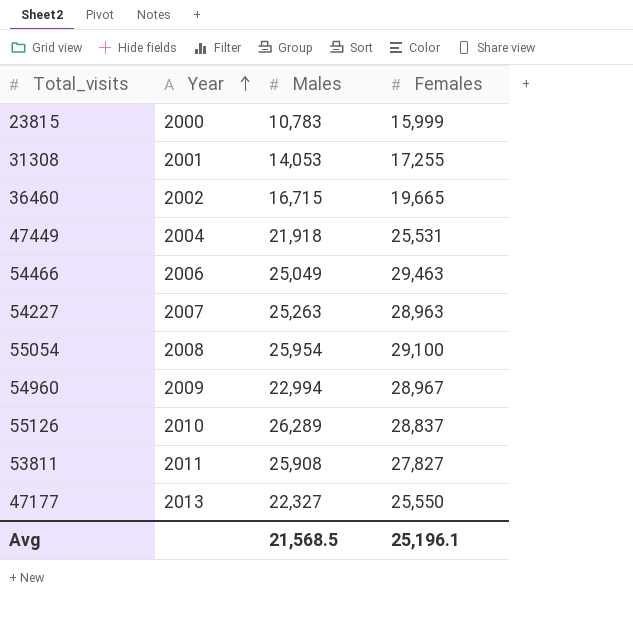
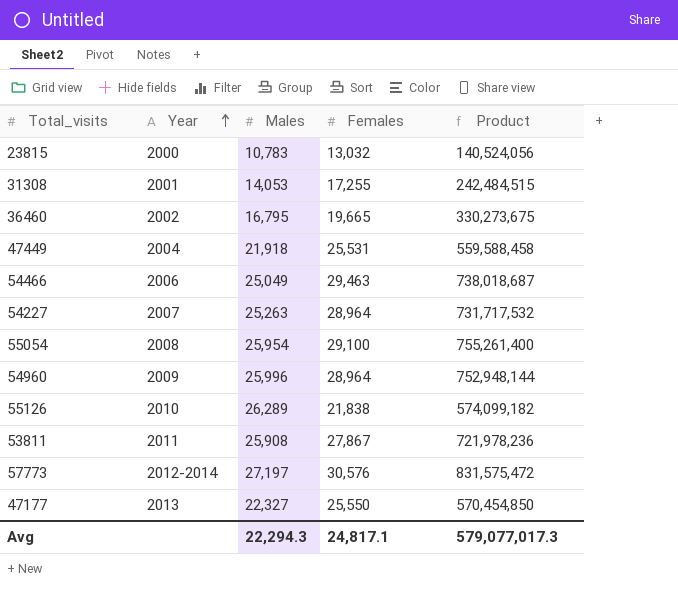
column Product | formula: none -> [Males] * [Females]
23815 | Females: 15,999 -> 13,032
36460 | Males: 16,715 -> 16,795
54227 | Females: 28,963 -> 28,964
54960 | Males: 22,994 -> 25,996
54960 | Females: 28,967 -> 28,964
55126 | Females: 28,837 -> 21,838
53811 | Females: 27,827 -> 27,867
row 57773: none -> 2012-2014 | 27,197 | 30,576 | 831,575,472
Avg | Males: 21,568.5 -> 22,294.3
Avg | Females: 25,196.1 -> 24,817.1

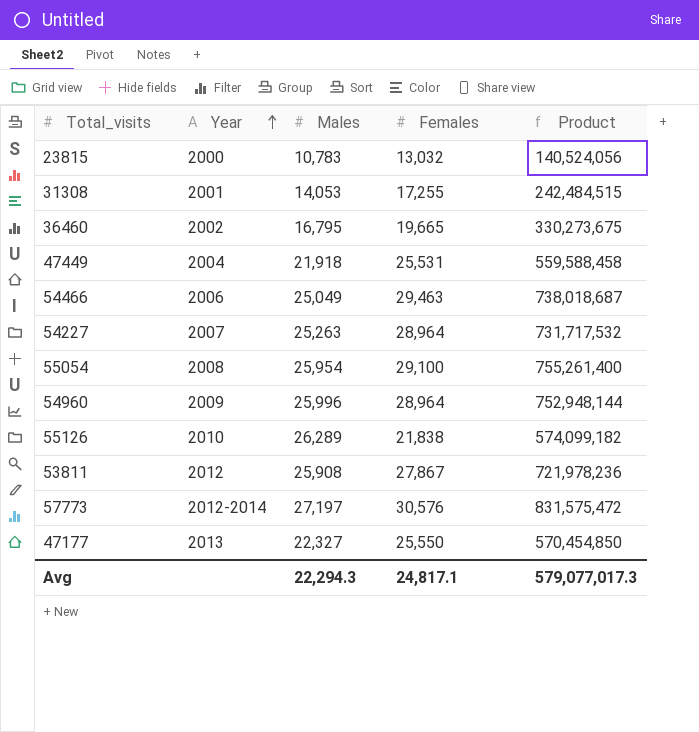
53811 | Year: 2011 -> 2012

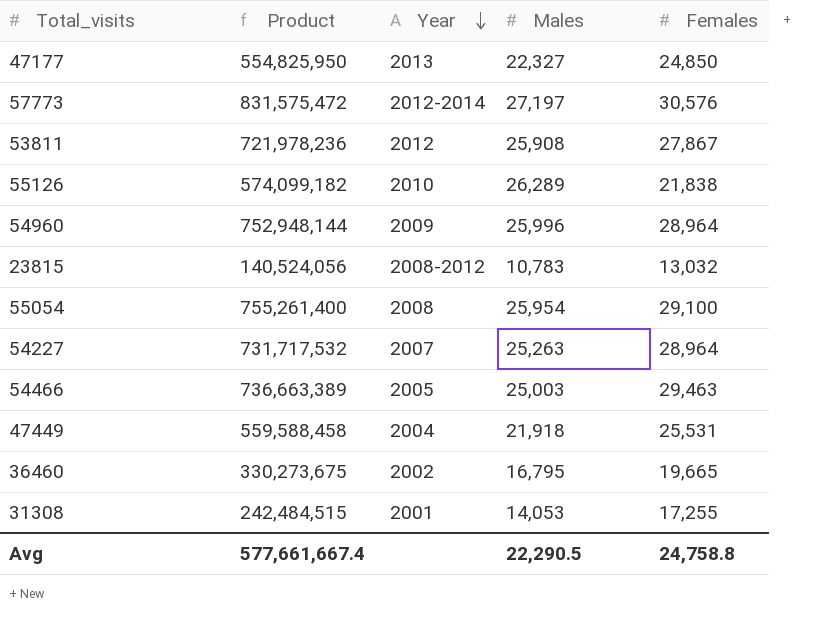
row order: Year ascending -> Year descending
column Product | position: 5 -> 2
47177 | Product: 570,454,850 -> 554,825,950
47177 | Females: 25,550 -> 24,850
23815 | Year: 2000 -> 2008-2012
54466 | Product: 738,018,687 -> 736,663,389
54466 | Year: 2006 -> 2005
54466 | Males: 25,049 -> 25,003
Avg | Product: 579,077,017.3 -> 577,661,667.4
Avg | Males: 22,294.3 -> 22,290.5
Avg | Females: 24,817.1 -> 24,758.8

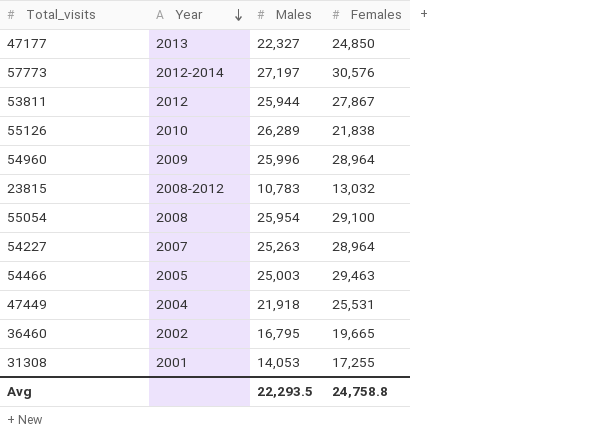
column Product | formula: [Males] * [Females] -> none
53811 | Males: 25,908 -> 25,944
Avg | Males: 22,290.5 -> 22,293.5

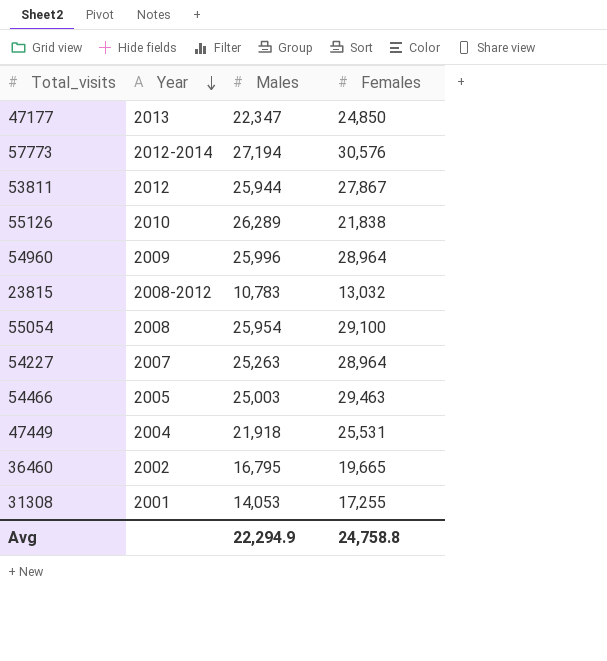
47177 | Males: 22,327 -> 22,347
57773 | Males: 27,197 -> 27,194
Avg | Males: 22,293.5 -> 22,294.9

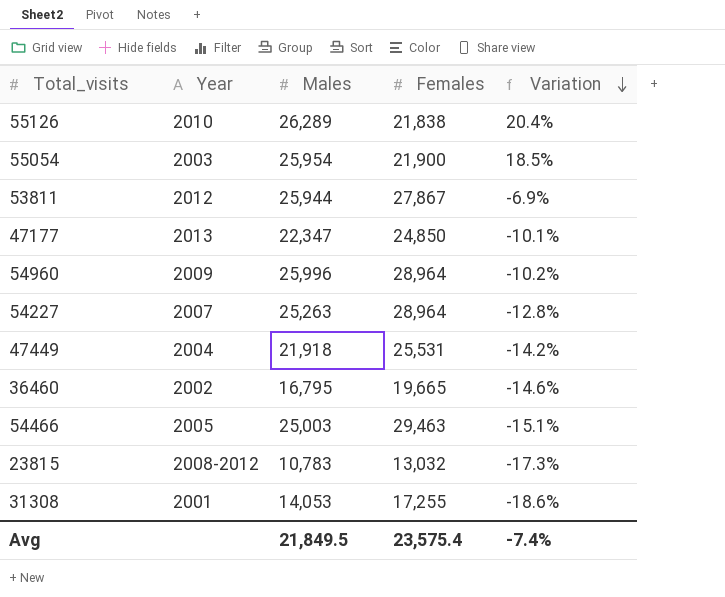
row order: Year descending -> Variation descending
column Variation | formula: none -> ([Males] - [Females]) / [Females]
row 57773: 2012-2014 | 27,194 | 30,576 -> none
55054 | Year: 2008 -> 2003
55054 | Females: 29,100 -> 21,900
Avg | Males: 22,294.9 -> 21,849.5
Avg | Females: 24,758.8 -> 23,575.4

